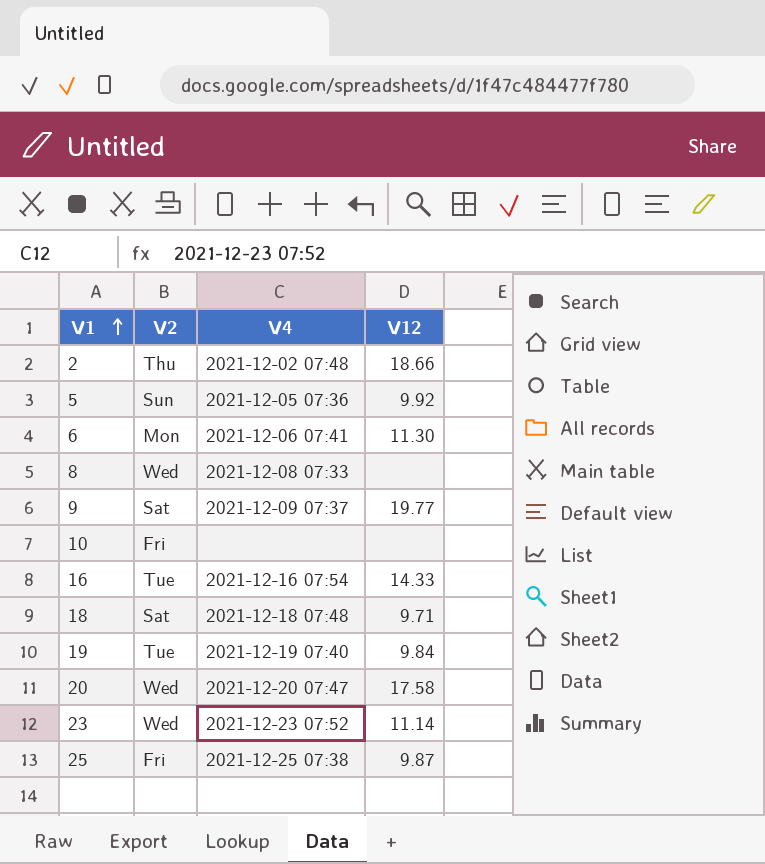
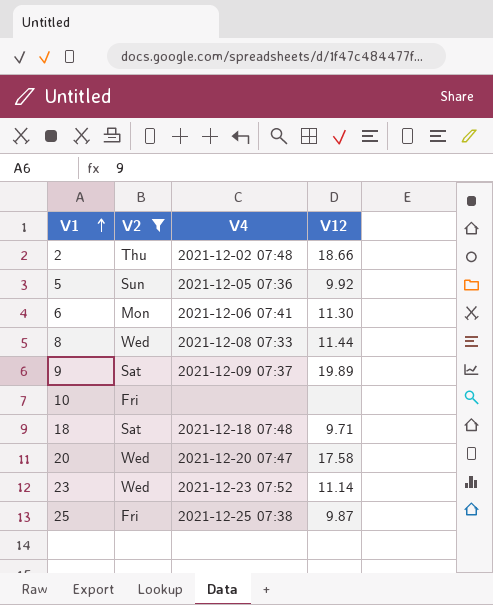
filter: none -> V2 != Tue
8 | V12: none -> 11.44
9 | V12: 19.77 -> 19.89

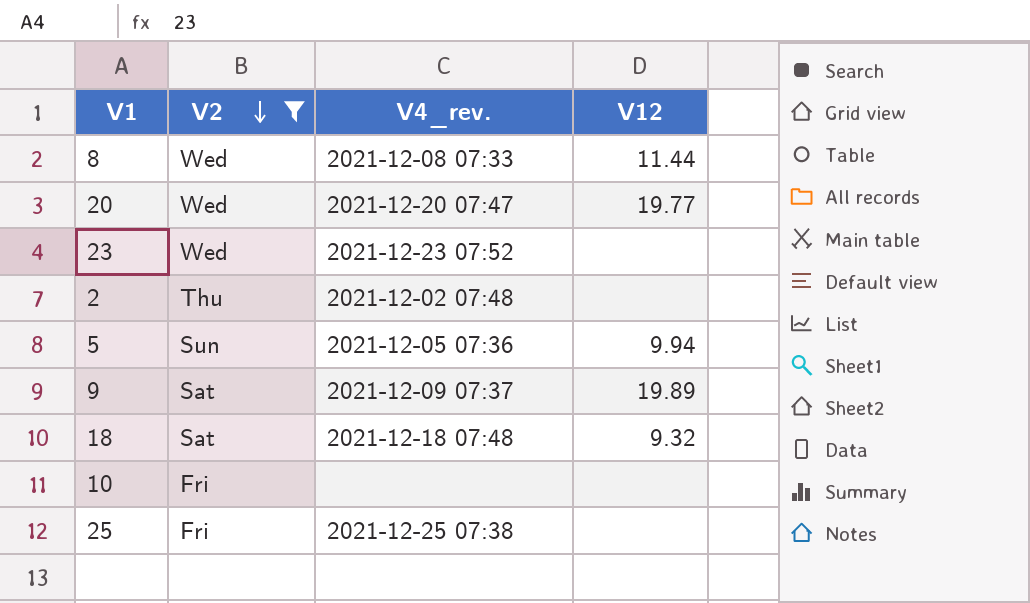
row order: V1 ascending -> V2 descending
column name: V4 -> V4_rev.
row 6: Mon | 2021-12-06 07:41 | 11.30 -> none
20 | V12: 17.58 -> 19.77
23 | V12: 11.14 -> none
2 | V12: 18.66 -> none
5 | V12: 9.92 -> 9.94
18 | V12: 9.71 -> 9.32
25 | V12: 9.87 -> none

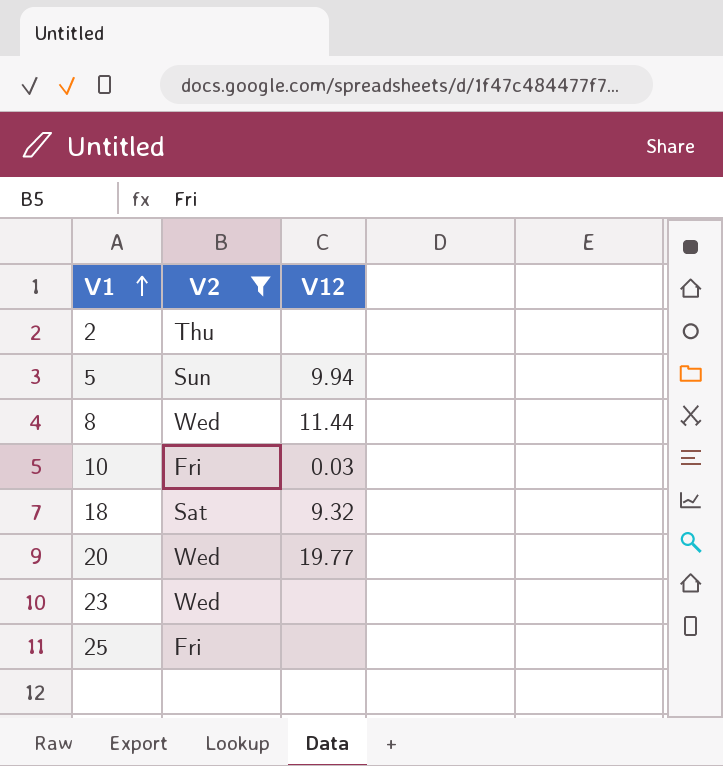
row order: V2 descending -> V1 ascending
column V4_rev. | position: 3 -> none
row 9: Sat | 2021-12-09 07:37 | 19.89 -> none
10 | V12: none -> 0.03

